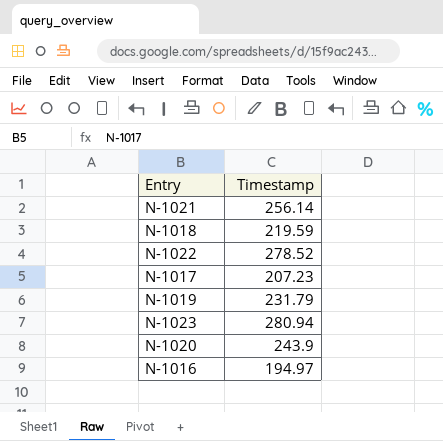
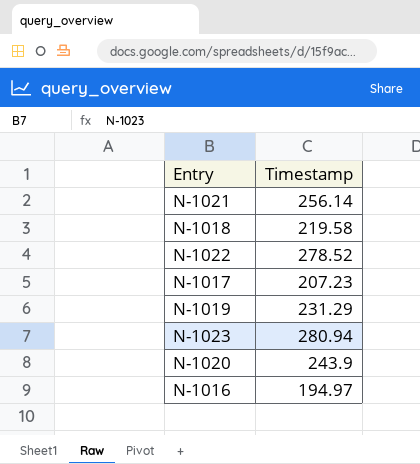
N-1018 | Timestamp: 219.59 -> 219.58
N-1019 | Timestamp: 231.79 -> 231.29

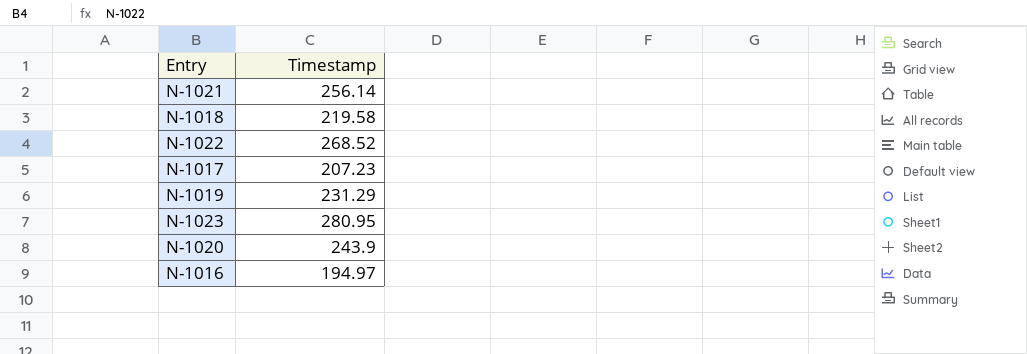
N-1022 | Timestamp: 278.52 -> 268.52
N-1023 | Timestamp: 280.94 -> 280.95

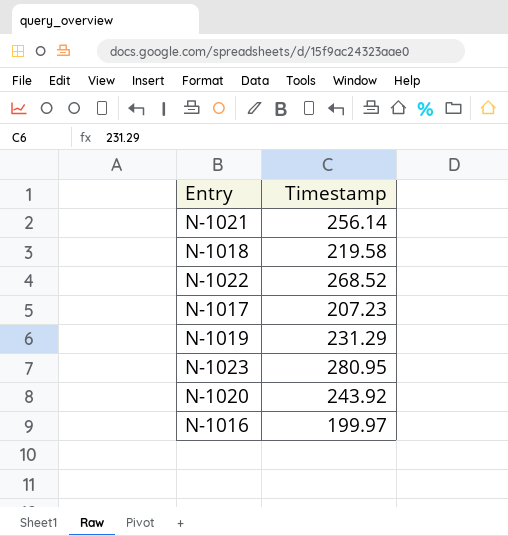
N-1020 | Timestamp: 243.9 -> 243.92
N-1016 | Timestamp: 194.97 -> 199.97

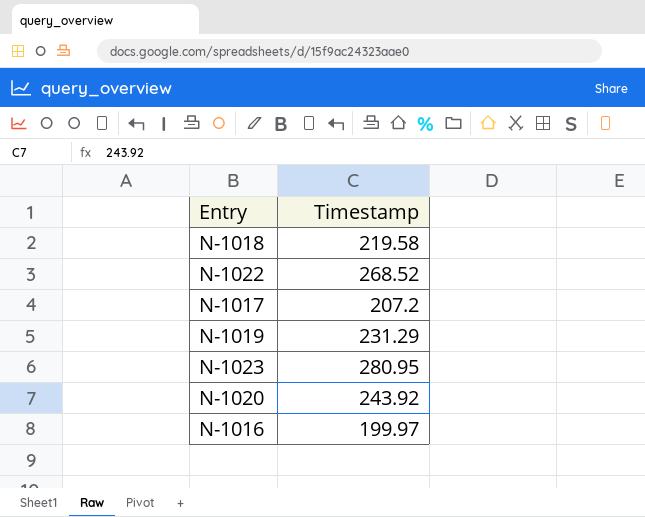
row N-1021: 256.14 -> none
N-1017 | Timestamp: 207.23 -> 207.2

